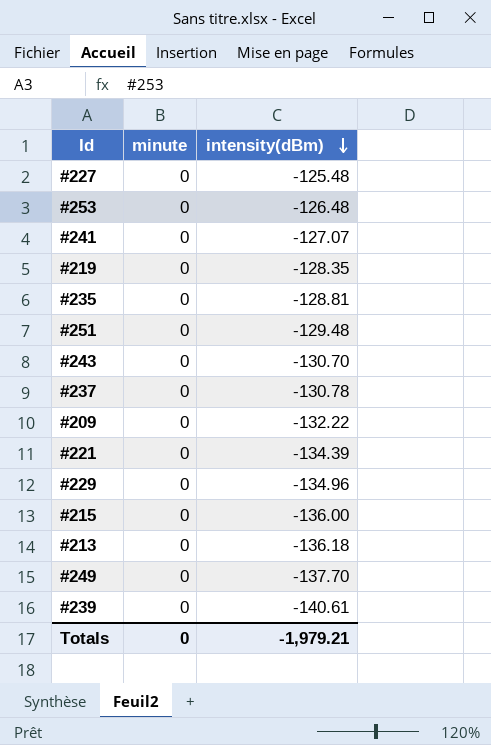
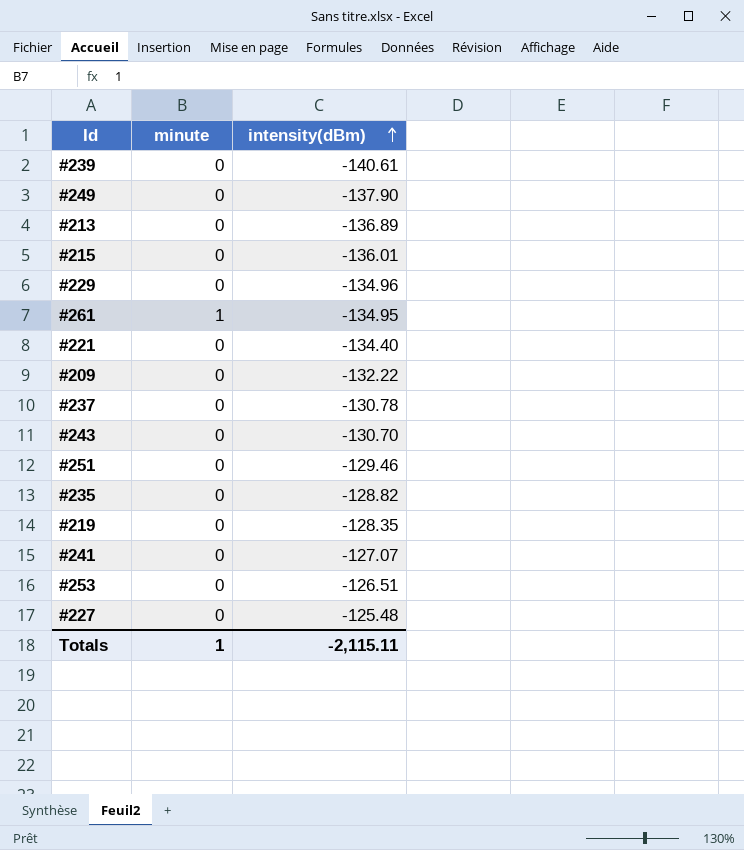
row order: intensity(dBm) descending -> intensity(dBm) ascending
#249 | intensity(dBm): -137.70 -> -137.90
#213 | intensity(dBm): -136.18 -> -136.89
#215 | intensity(dBm): -136.00 -> -136.01
row #261: none -> 1 | -134.95
#221 | intensity(dBm): -134.39 -> -134.40
#251 | intensity(dBm): -129.48 -> -129.46
#235 | intensity(dBm): -128.81 -> -128.82
#253 | intensity(dBm): -126.48 -> -126.51
Totals | minute: 0 -> 1
Totals | intensity(dBm): -1,979.21 -> -2,115.11

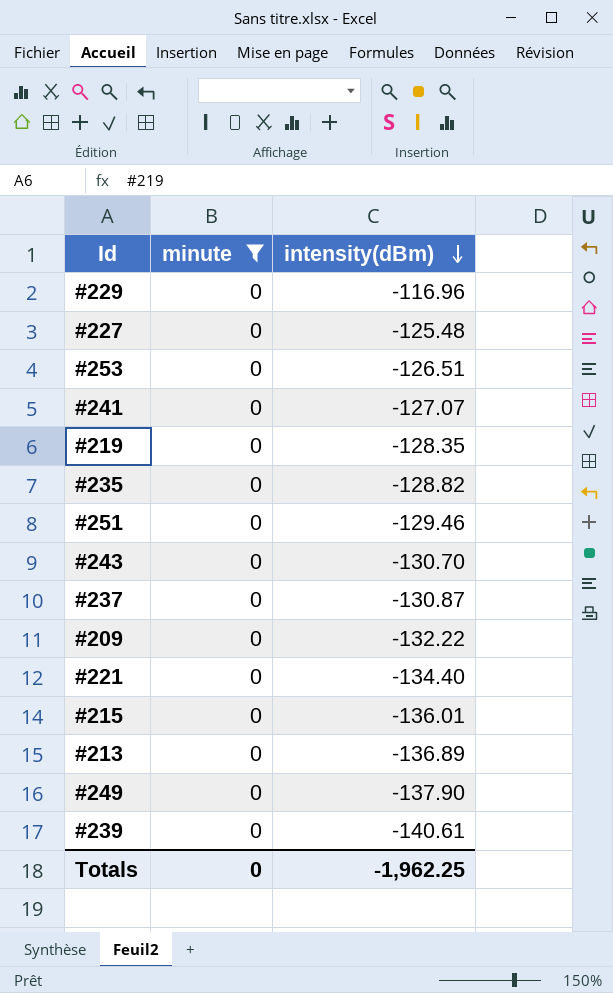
filter: none -> minute = 0
row order: intensity(dBm) ascending -> intensity(dBm) descending
#229 | intensity(dBm): -134.96 -> -116.96
#237 | intensity(dBm): -130.78 -> -130.87
Totals | minute: 1 -> 0
Totals | intensity(dBm): -2,115.11 -> -1,962.25

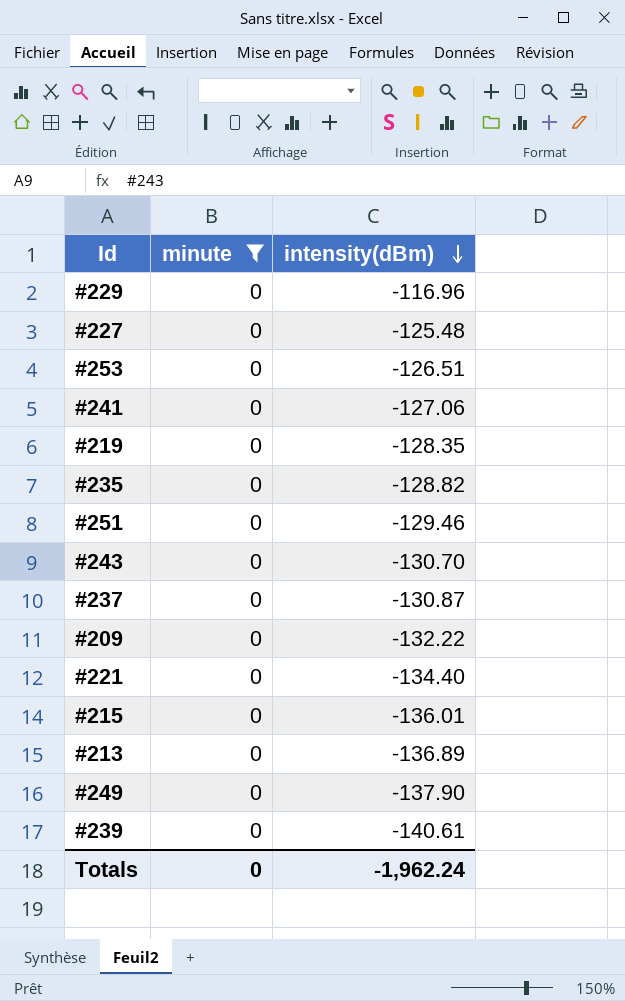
#241 | intensity(dBm): -127.07 -> -127.06
Totals | intensity(dBm): -1,962.25 -> -1,962.24

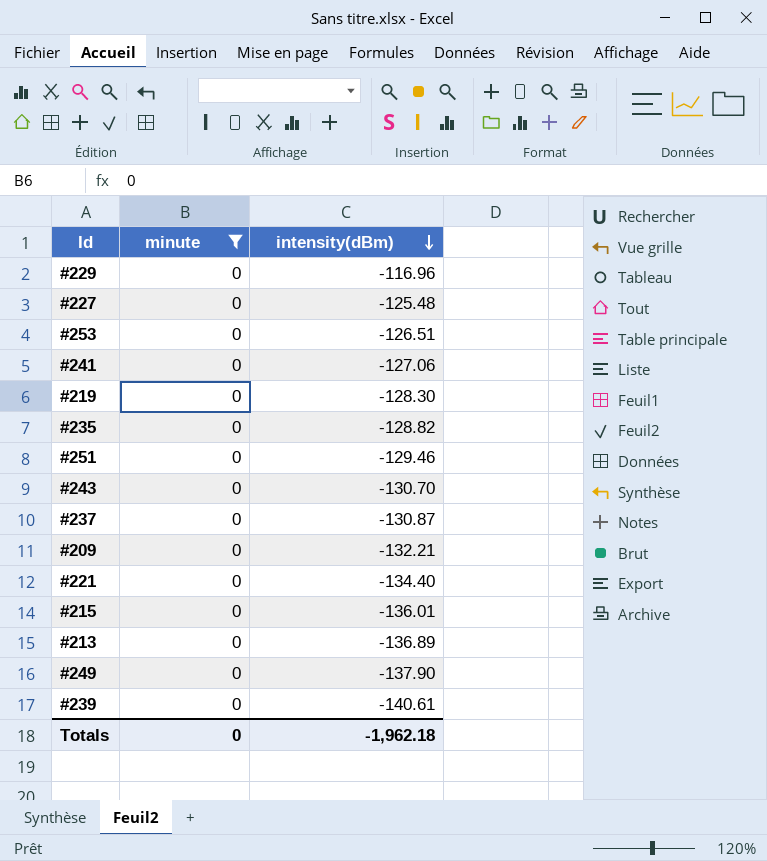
#219 | intensity(dBm): -128.35 -> -128.30
#209 | intensity(dBm): -132.22 -> -132.21
Totals | intensity(dBm): -1,962.24 -> -1,962.18

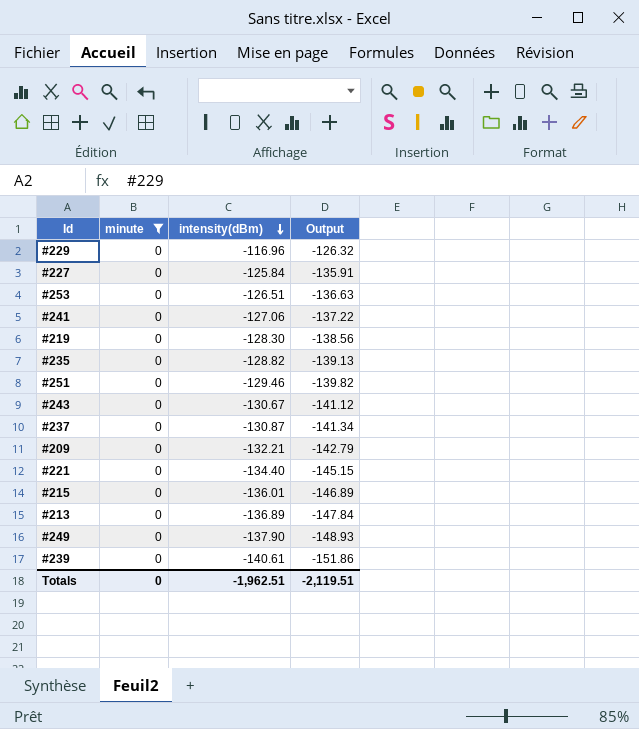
column Output | formula: none -> [intensity(dBm)] * 1.08
#227 | intensity(dBm): -125.48 -> -125.84
#243 | intensity(dBm): -130.70 -> -130.67
Totals | intensity(dBm): -1,962.18 -> -1,962.51

